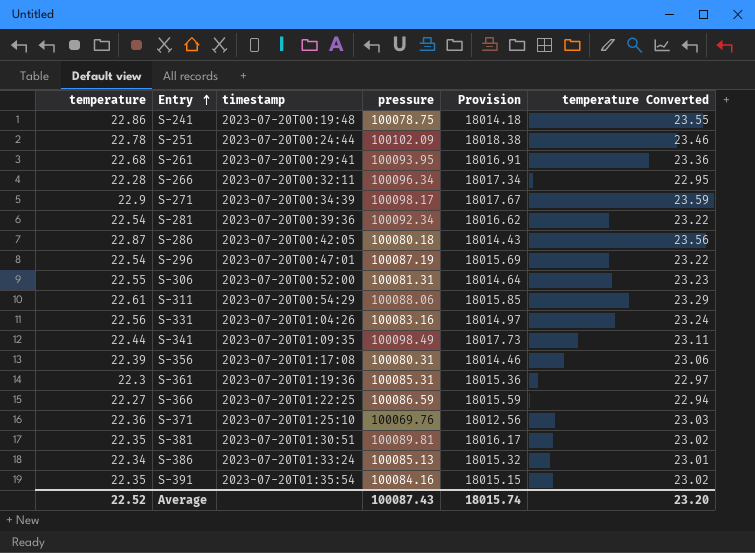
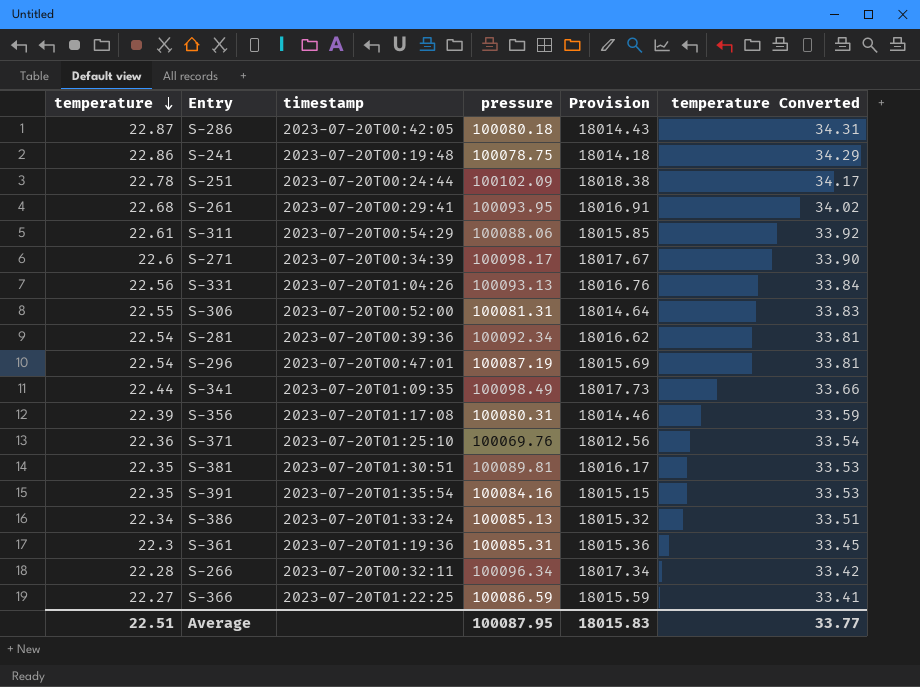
row order: Entry ascending -> temperature descending
column temperature Converted | formula: [temperature] * 1.03 -> [temperature] * 1.5
S-271 | temperature: 22.9 -> 22.6
S-331 | pressure: 100083.16 -> 100093.13
S-331 | Provision: 18014.97 -> 18016.76
Average | temperature: 22.52 -> 22.51
Average | pressure: 100087.43 -> 100087.95
Average | Provision: 18015.74 -> 18015.83
Average | temperature Converted: 23.20 -> 33.77

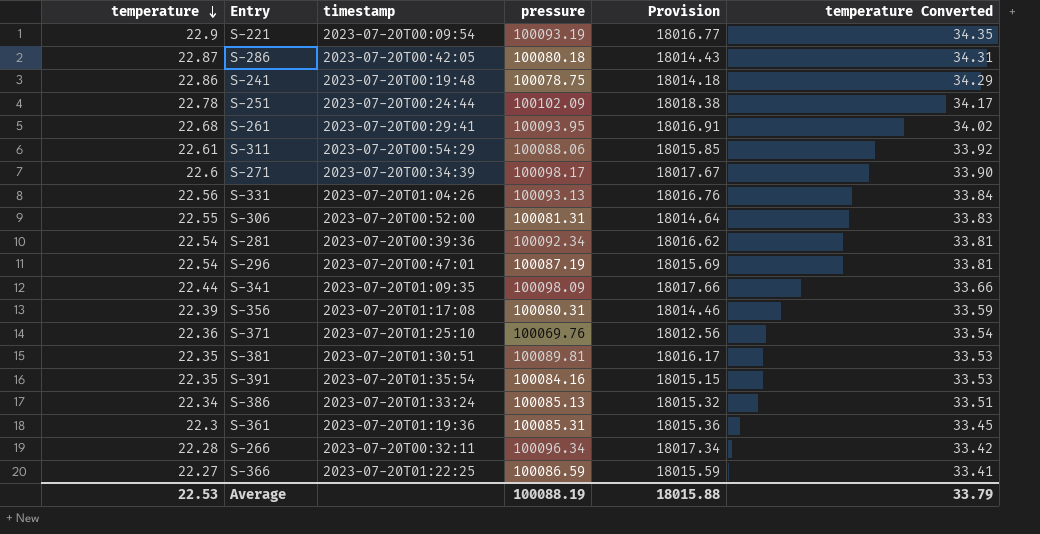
row S-221: none -> 22.9 | 2023-07-20T00:09:54 | 100093.19 | 18016.77 | 34.35
S-341 | pressure: 100098.49 -> 100098.09
S-341 | Provision: 18017.73 -> 18017.66
Average | temperature: 22.51 -> 22.53
Average | pressure: 100087.95 -> 100088.19
Average | Provision: 18015.83 -> 18015.88
Average | temperature Converted: 33.77 -> 33.79

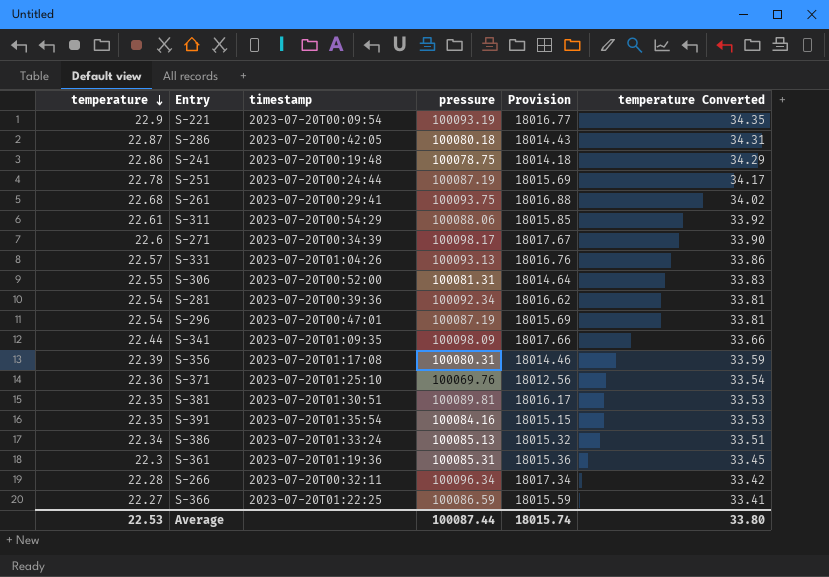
S-251 | pressure: 100102.09 -> 100087.19
S-251 | Provision: 18018.38 -> 18015.69
S-261 | pressure: 100093.95 -> 100093.75
S-261 | Provision: 18016.91 -> 18016.88
S-331 | temperature: 22.56 -> 22.57
S-331 | temperature Converted: 33.84 -> 33.86
Average | pressure: 100088.19 -> 100087.44
Average | Provision: 18015.88 -> 18015.74
Average | temperature Converted: 33.79 -> 33.80

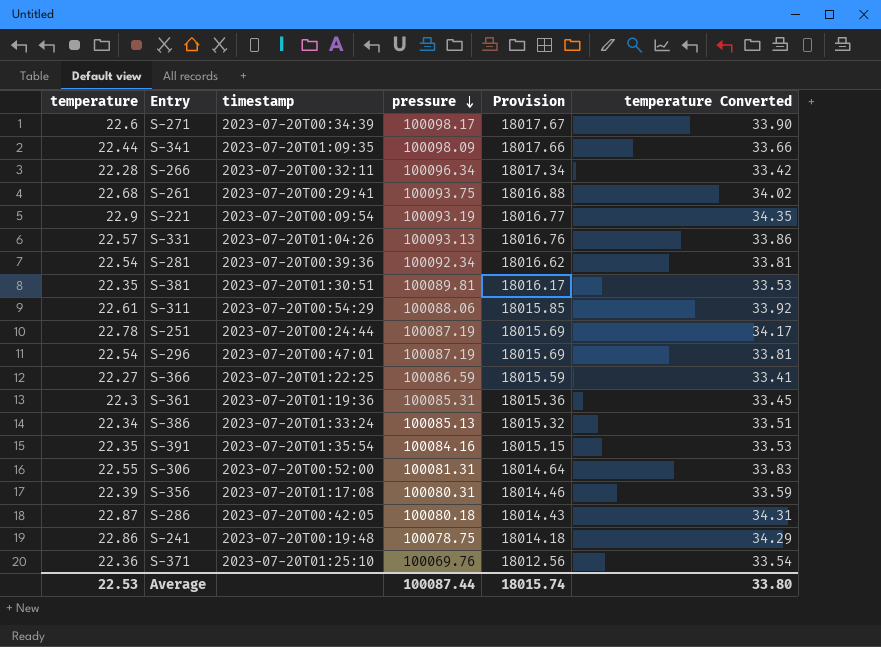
row order: temperature descending -> pressure descending

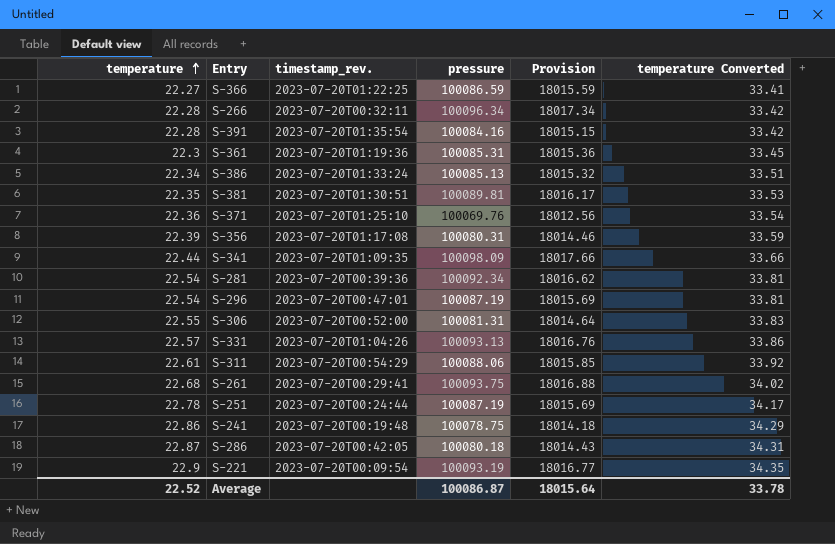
row order: pressure descending -> temperature ascending
column name: timestamp -> timestamp_rev.
row S-271: 22.6 | 2023-07-20T00:34:39 | 100098.17 | 18017.67 | 33.90 -> none
S-391 | temperature: 22.35 -> 22.28
S-391 | temperature Converted: 33.53 -> 33.42
Average | temperature: 22.53 -> 22.52
Average | pressure: 100087.44 -> 100086.87
Average | Provision: 18015.74 -> 18015.64
Average | temperature Converted: 33.80 -> 33.78

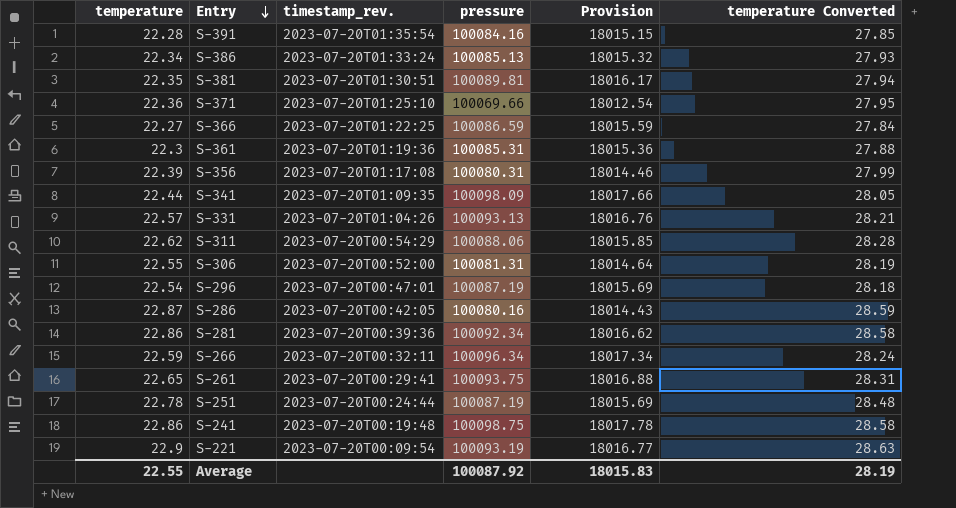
row order: temperature ascending -> Entry descending
column temperature Converted | formula: [temperature] * 1.5 -> [temperature] * 1.25
S-371 | pressure: 100069.76 -> 100069.66
S-371 | Provision: 18012.56 -> 18012.54
S-311 | temperature: 22.61 -> 22.62
S-286 | pressure: 100080.18 -> 100080.16
S-281 | temperature: 22.54 -> 22.86
S-266 | temperature: 22.28 -> 22.59
S-261 | temperature: 22.68 -> 22.65
S-241 | pressure: 100078.75 -> 100098.75
S-241 | Provision: 18014.18 -> 18017.78
Average | temperature: 22.52 -> 22.55
Average | pressure: 100086.87 -> 100087.92
Average | Provision: 18015.64 -> 18015.83
Average | temperature Converted: 33.78 -> 28.19

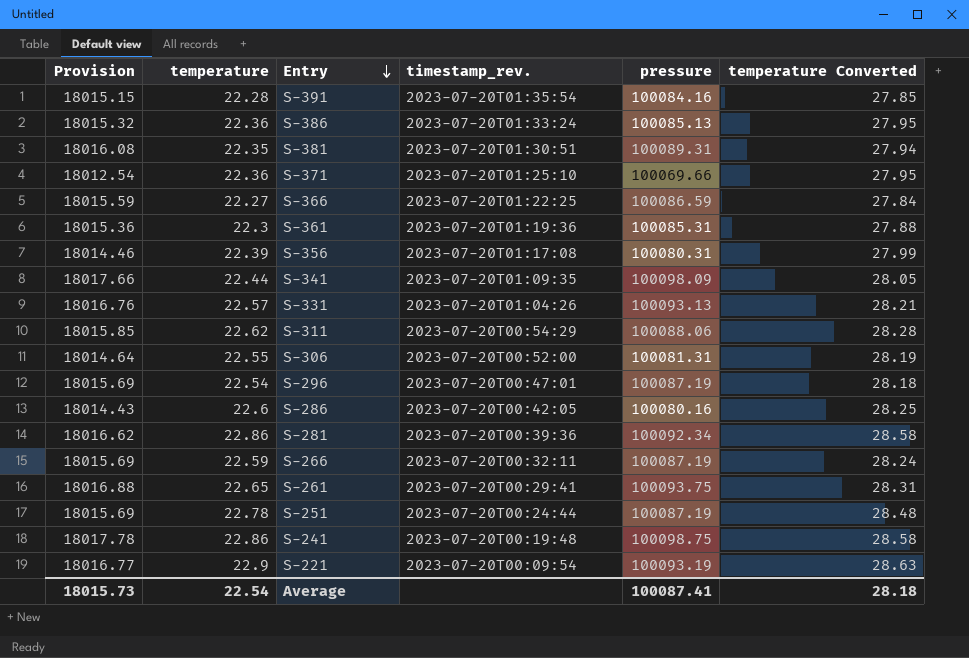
column Provision | position: 5 -> 1
S-386 | temperature: 22.34 -> 22.36
S-386 | temperature Converted: 27.93 -> 27.95
S-381 | Provision: 18016.17 -> 18016.08
S-381 | pressure: 100089.81 -> 100089.31
S-286 | temperature: 22.87 -> 22.6
S-286 | temperature Converted: 28.59 -> 28.25
S-266 | Provision: 18017.34 -> 18015.69
S-266 | pressure: 100096.34 -> 100087.19
Average | Provision: 18015.83 -> 18015.73
Average | temperature: 22.55 -> 22.54
Average | pressure: 100087.92 -> 100087.41
Average | temperature Converted: 28.19 -> 28.18

